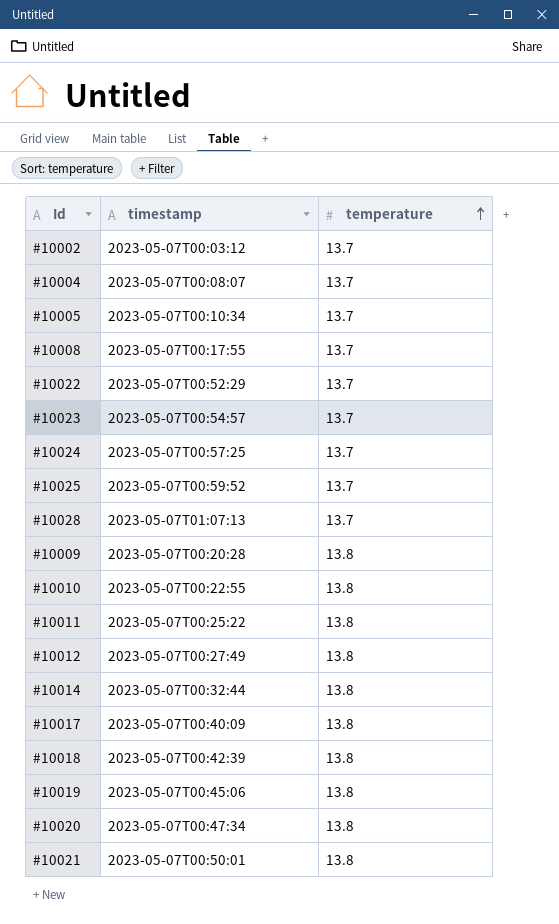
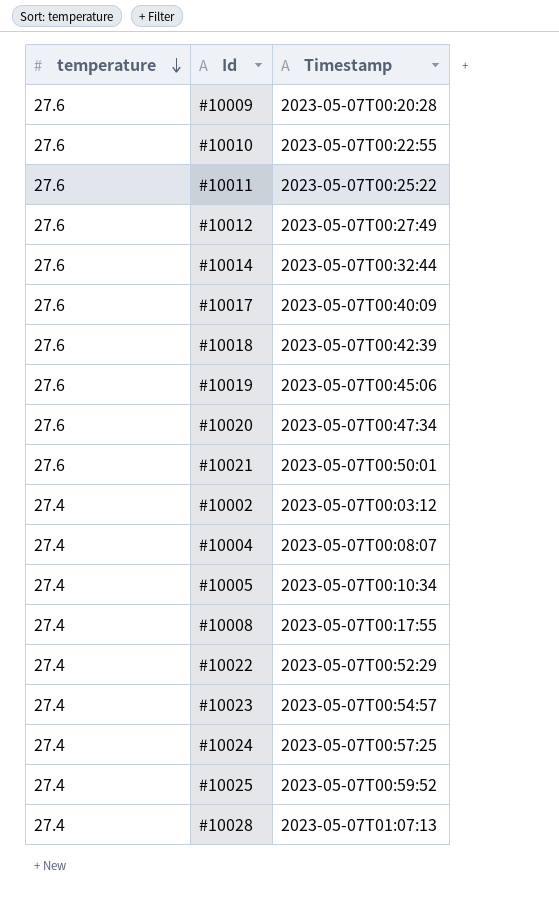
row order: temperature ascending -> temperature descending
column temperature | position: 3 -> 1
column name: timestamp -> Timestamp
#10009 | temperature: 13.8 -> 27.6
#10010 | temperature: 13.8 -> 27.6
#10011 | temperature: 13.8 -> 27.6
#10012 | temperature: 13.8 -> 27.6
#10014 | temperature: 13.8 -> 27.6
#10017 | temperature: 13.8 -> 27.6
#10018 | temperature: 13.8 -> 27.6
#10019 | temperature: 13.8 -> 27.6
#10020 | temperature: 13.8 -> 27.6
#10021 | temperature: 13.8 -> 27.6
#10002 | temperature: 13.7 -> 27.4
#10004 | temperature: 13.7 -> 27.4
#10005 | temperature: 13.7 -> 27.4
#10008 | temperature: 13.7 -> 27.4
#10022 | temperature: 13.7 -> 27.4
#10023 | temperature: 13.7 -> 27.4
#10024 | temperature: 13.7 -> 27.4
#10025 | temperature: 13.7 -> 27.4
#10028 | temperature: 13.7 -> 27.4

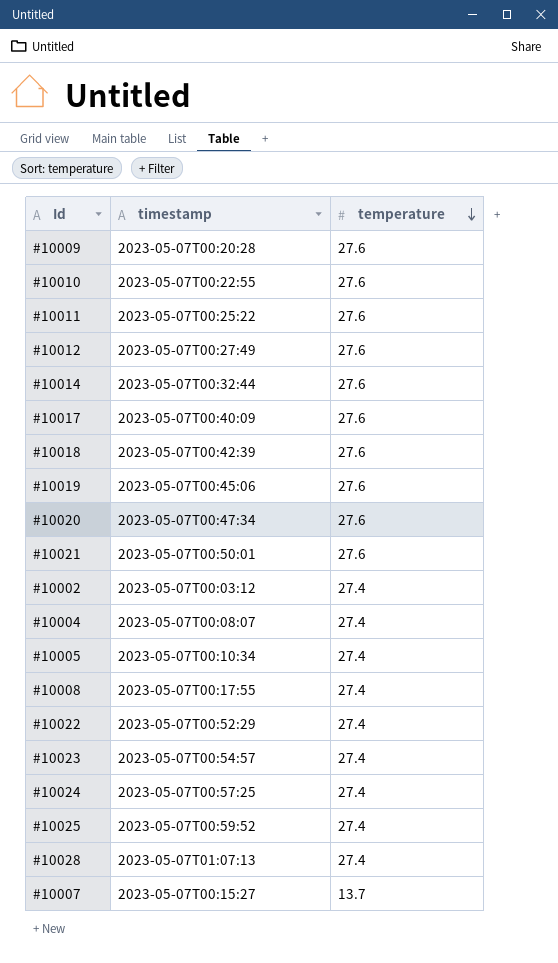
column name: Timestamp -> timestamp
column temperature | position: 1 -> 3
row #10007: none -> 2023-05-07T00:15:27 | 13.7

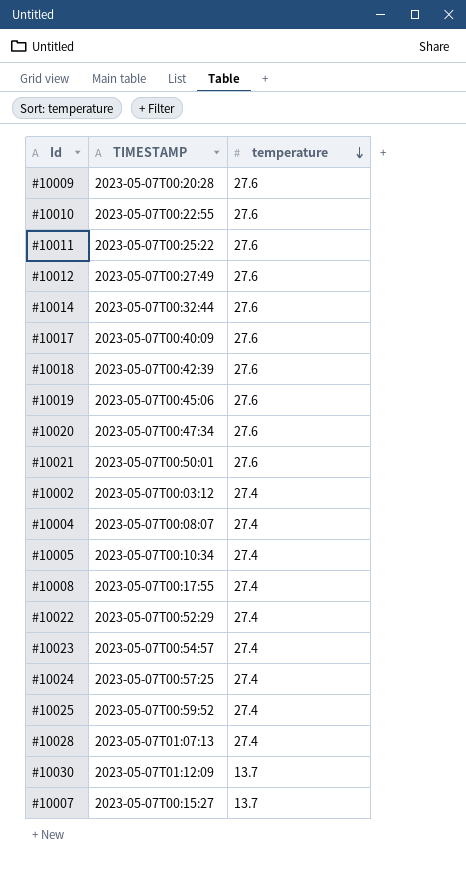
column name: timestamp -> TIMESTAMP
row #10030: none -> 2023-05-07T01:12:09 | 13.7

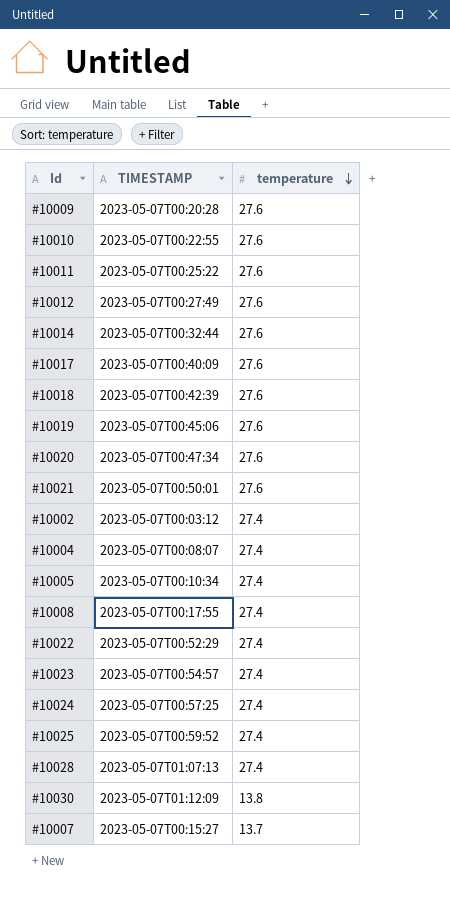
#10030 | temperature: 13.7 -> 13.8

